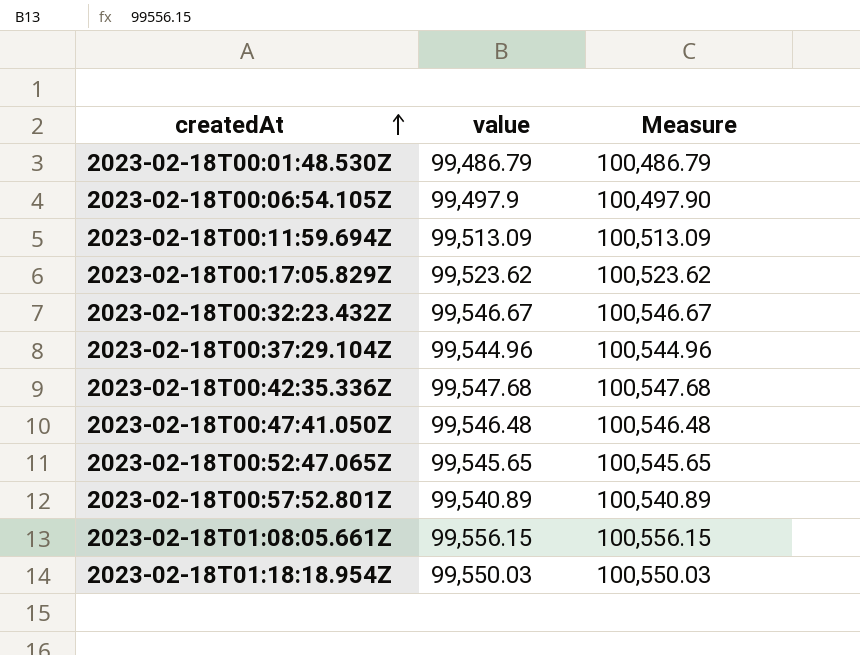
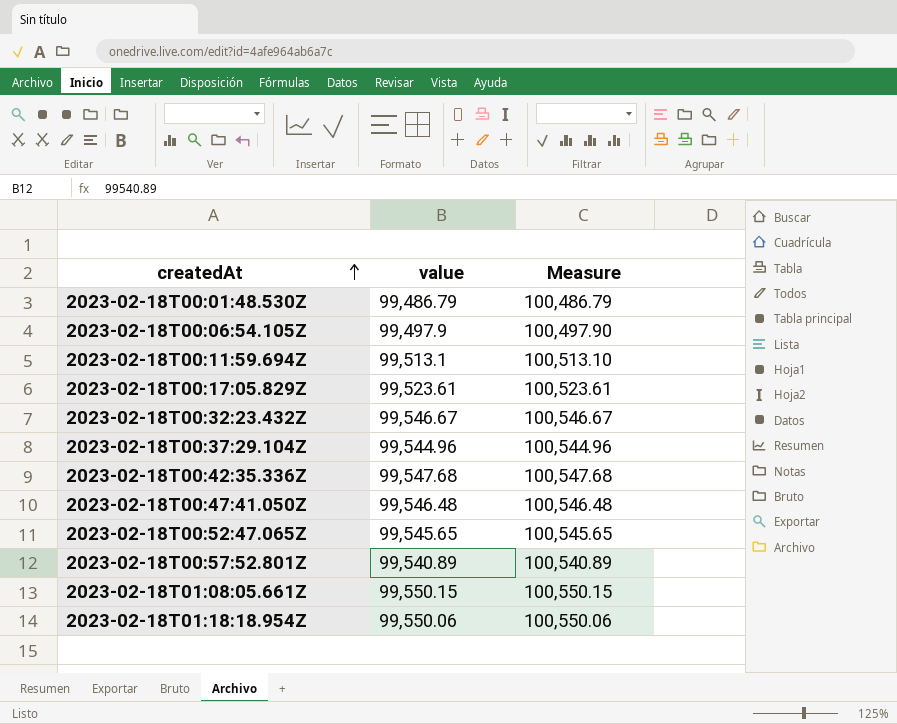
2023-02-18T00:11:59.694Z | value: 99,513.09 -> 99,513.1
2023-02-18T00:11:59.694Z | Measure: 100,513.09 -> 100,513.10
2023-02-18T00:17:05.829Z | value: 99,523.62 -> 99,523.61
2023-02-18T00:17:05.829Z | Measure: 100,523.62 -> 100,523.61
2023-02-18T01:08:05.661Z | value: 99,556.15 -> 99,550.15
2023-02-18T01:08:05.661Z | Measure: 100,556.15 -> 100,550.15
2023-02-18T01:18:18.954Z | value: 99,550.03 -> 99,550.06
2023-02-18T01:18:18.954Z | Measure: 100,550.03 -> 100,550.06

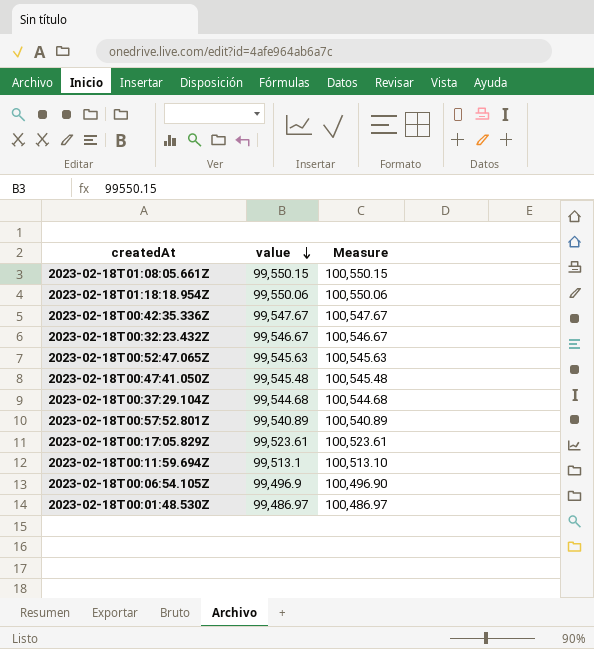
row order: createdAt ascending -> value descending
2023-02-18T00:42:35.336Z | value: 99,547.68 -> 99,547.67
2023-02-18T00:42:35.336Z | Measure: 100,547.68 -> 100,547.67
2023-02-18T00:52:47.065Z | value: 99,545.65 -> 99,545.63
2023-02-18T00:52:47.065Z | Measure: 100,545.65 -> 100,545.63
2023-02-18T00:47:41.050Z | value: 99,546.48 -> 99,545.48
2023-02-18T00:47:41.050Z | Measure: 100,546.48 -> 100,545.48
2023-02-18T00:37:29.104Z | value: 99,544.96 -> 99,544.68
2023-02-18T00:37:29.104Z | Measure: 100,544.96 -> 100,544.68
2023-02-18T00:06:54.105Z | value: 99,497.9 -> 99,496.9
2023-02-18T00:06:54.105Z | Measure: 100,497.90 -> 100,496.90
2023-02-18T00:01:48.530Z | value: 99,486.79 -> 99,486.97
2023-02-18T00:01:48.530Z | Measure: 100,486.79 -> 100,486.97

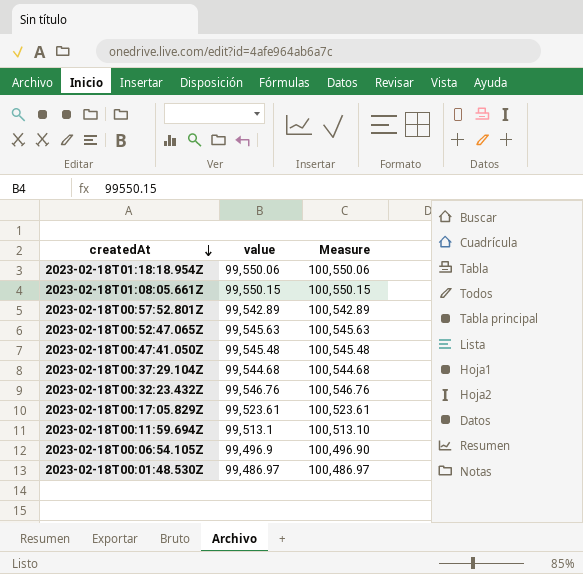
row order: value descending -> createdAt descending
row 2023-02-18T00:42:35.336Z: 99,547.67 | 100,547.67 -> none
2023-02-18T00:57:52.801Z | value: 99,540.89 -> 99,542.89
2023-02-18T00:57:52.801Z | Measure: 100,540.89 -> 100,542.89
2023-02-18T00:32:23.432Z | value: 99,546.67 -> 99,546.76
2023-02-18T00:32:23.432Z | Measure: 100,546.67 -> 100,546.76

